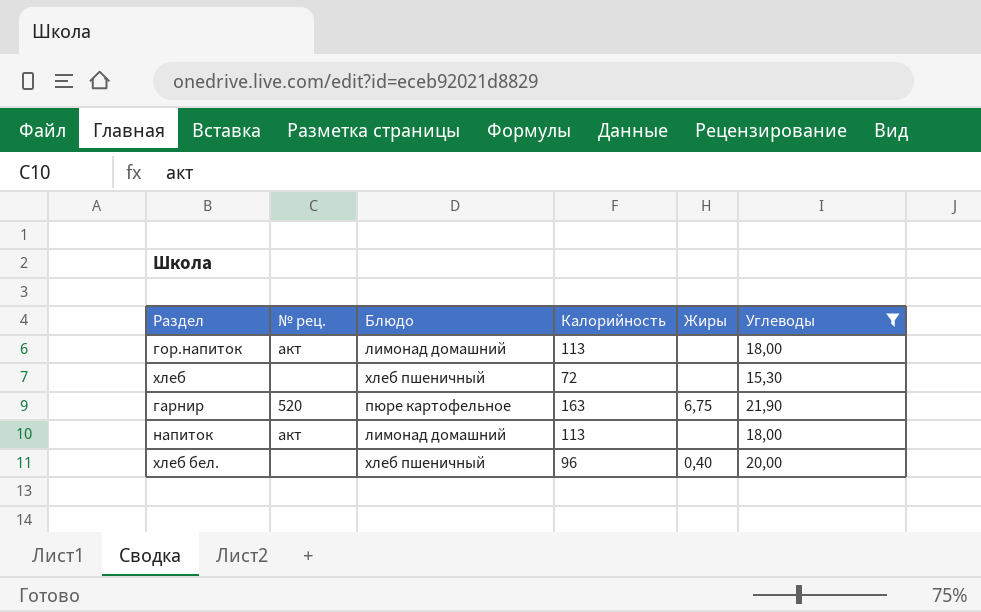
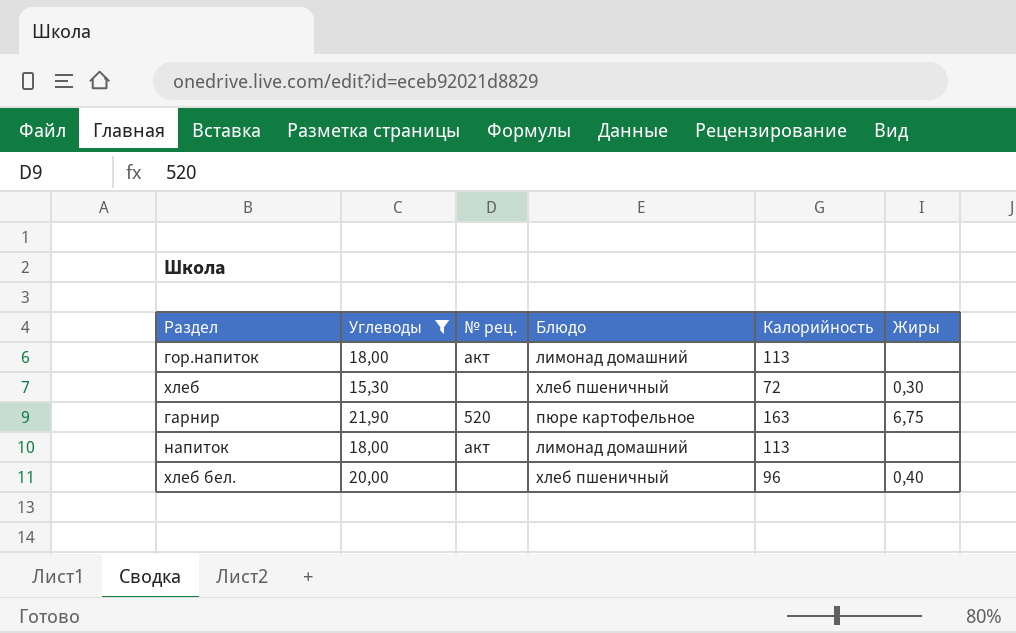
column Углеводы | position: 6 -> 2
хлеб | Жиры: none -> 0,30

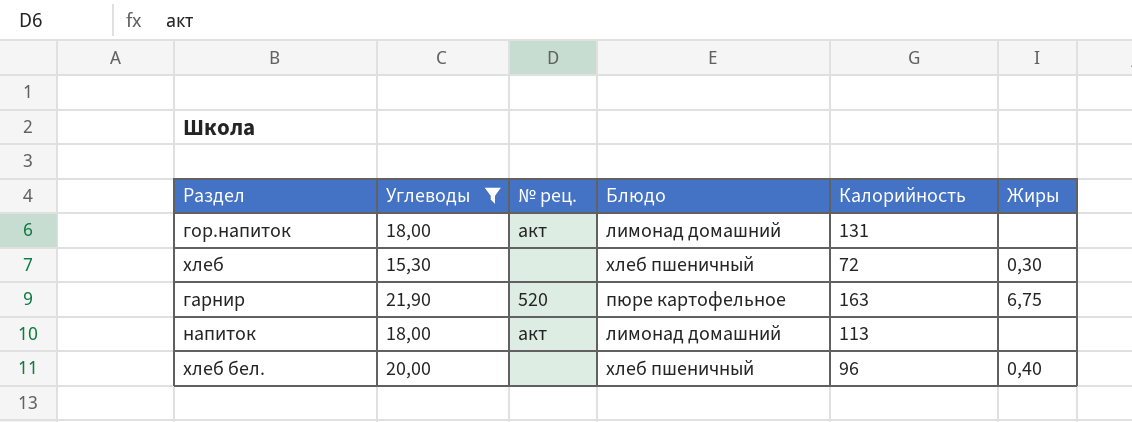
гор.напиток | Калорийность: 113 -> 131

